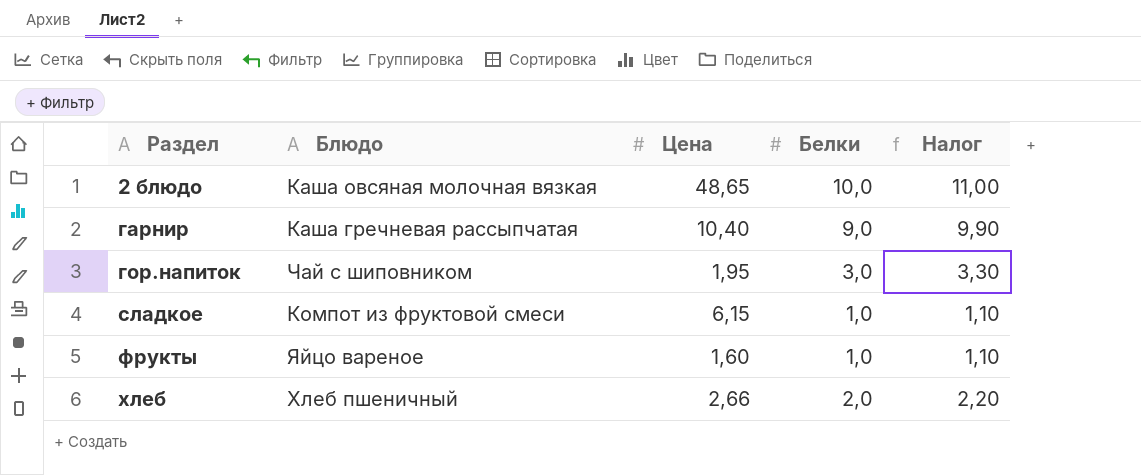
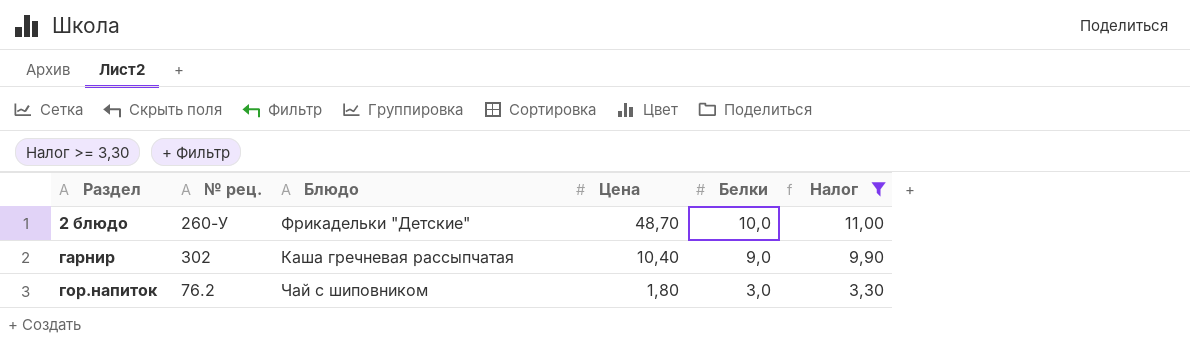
filter: none -> Налог >= 3,30
column № рец. | position: none -> 2
2 блюдо | Блюдо: Каша овсяная молочная вязкая -> Фрикадельки "Детские"
2 блюдо | Цена: 48,65 -> 48,70
гор.напиток | Цена: 1,95 -> 1,80

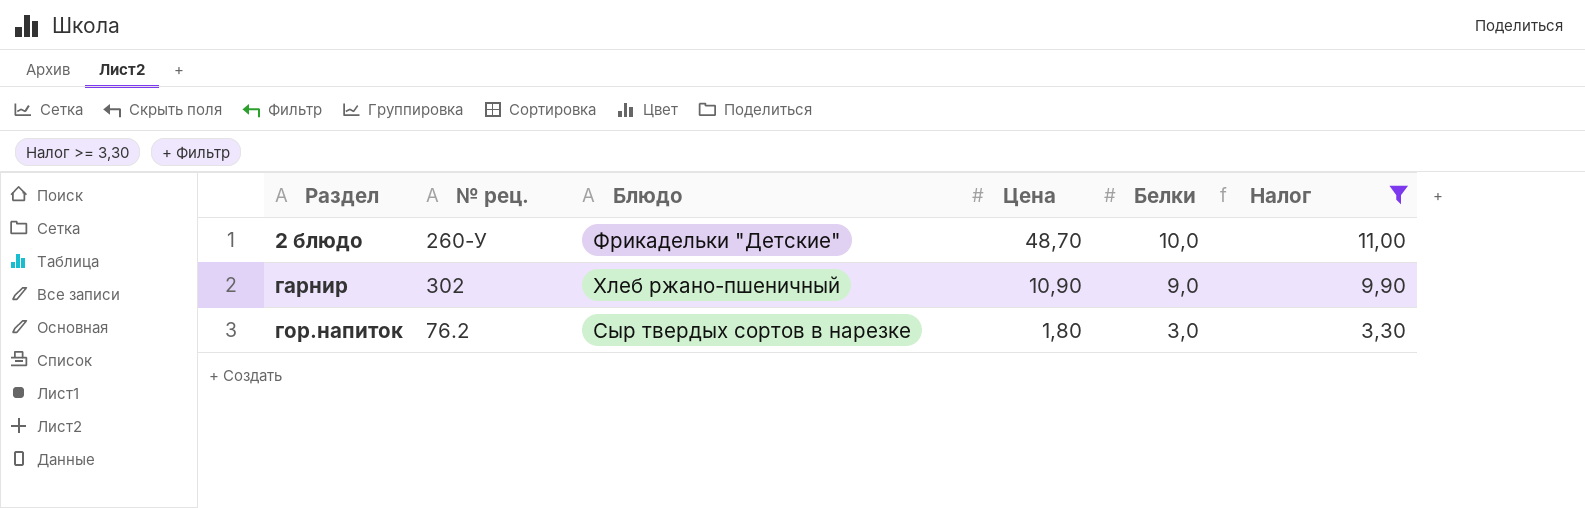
гарнир | Блюдо: Каша гречневая рассыпчатая -> Хлеб ржано-пшеничный
гарнир | Цена: 10,40 -> 10,90
гор.напиток | Блюдо: Чай с шиповником -> Сыр твердых сортов в нарезке

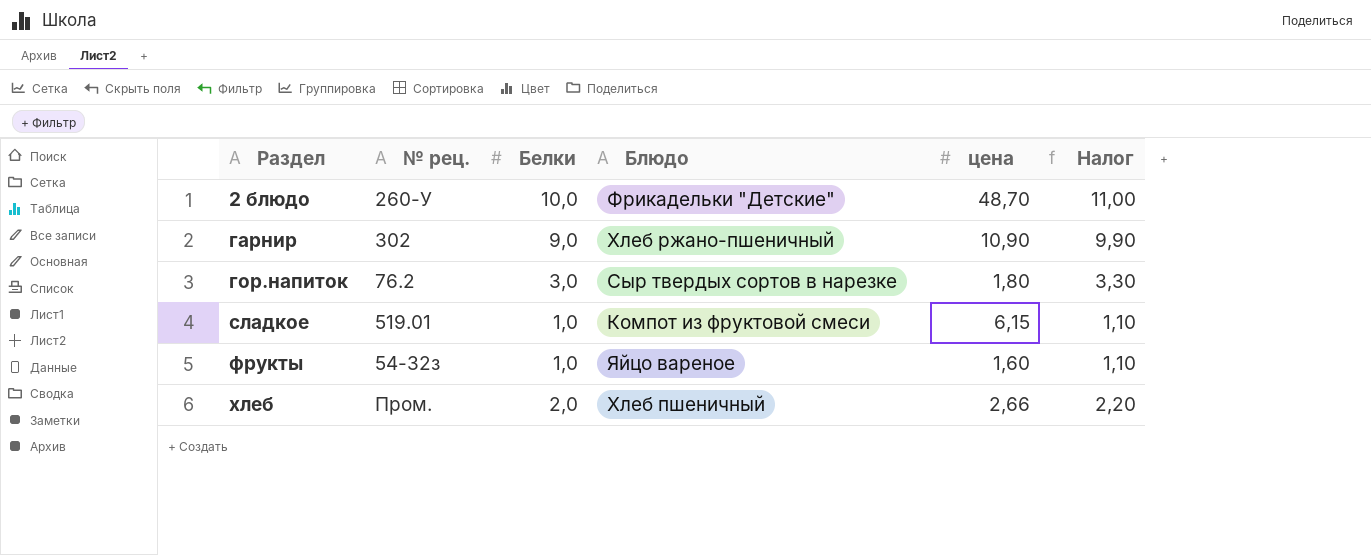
filter: Налог >= 3,30 -> none
column Белки | position: 5 -> 3
column name: Цена -> цена

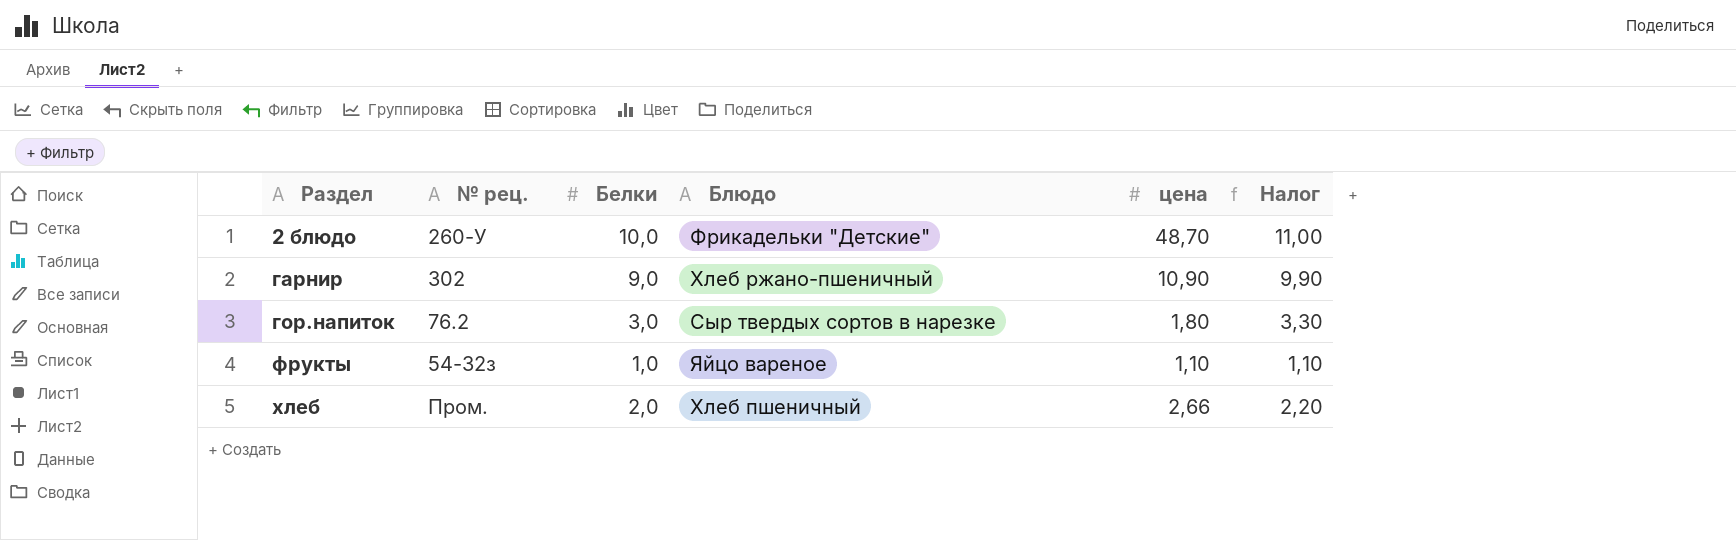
row сладкое: 519.01 | 1,0 | Компот из фруктовой смеси | 6,15 | 1,10 -> none
фрукты | цена: 1,60 -> 1,10

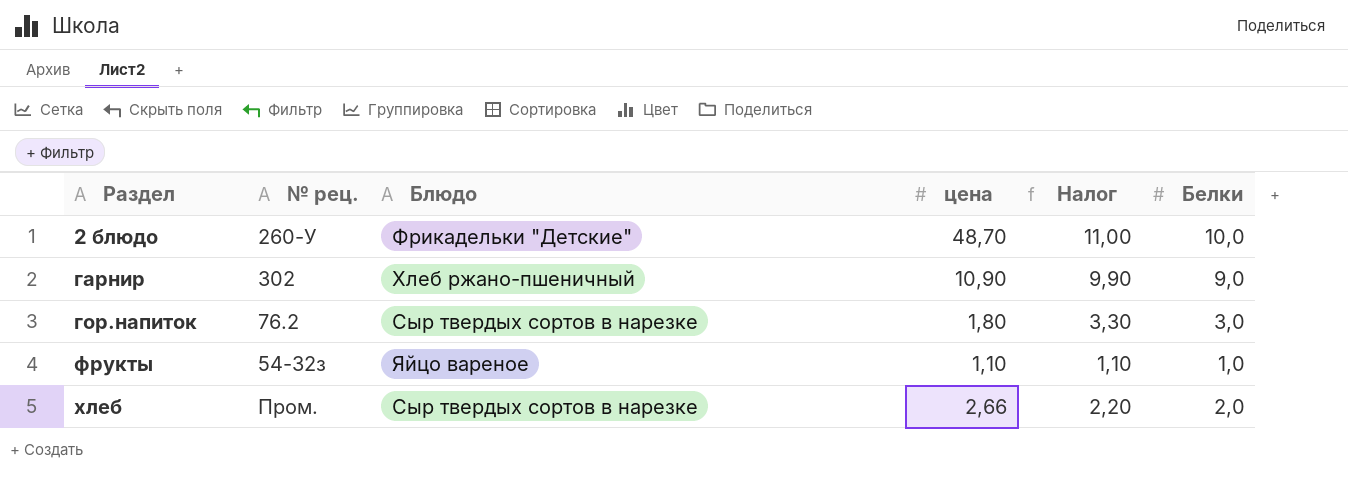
column Белки | position: 3 -> 6
хлеб | Блюдо: Хлеб пшеничный -> Сыр твердых сортов в нарезке

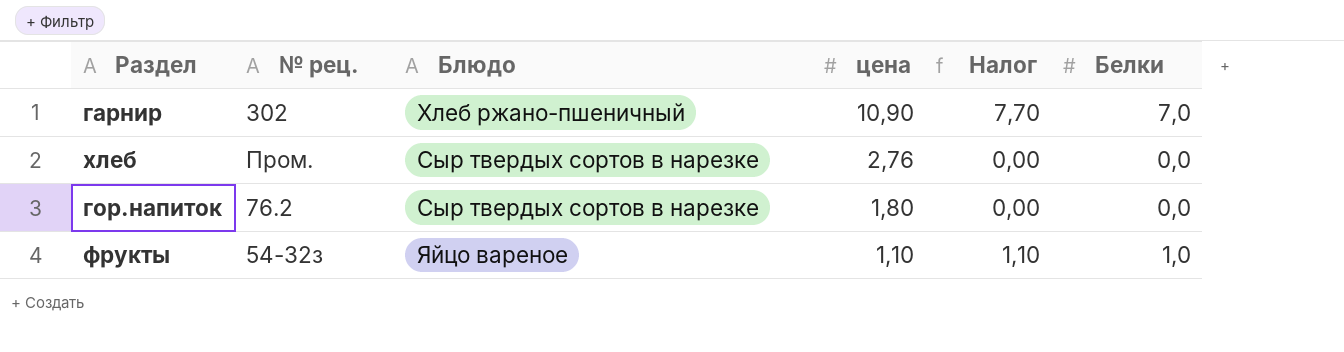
row order: Раздел ascending -> цена descending
row 2 блюдо: 260-У | Фрикадельки "Детские" | 48,70 | 11,00 | 10,0 -> none
гарнир | Налог: 9,90 -> 7,70
гарнир | Белки: 9,0 -> 7,0
хлеб | цена: 2,66 -> 2,76
хлеб | Налог: 2,20 -> 0,00
хлеб | Белки: 2,0 -> 0,0
гор.напиток | Налог: 3,30 -> 0,00
гор.напиток | Белки: 3,0 -> 0,0

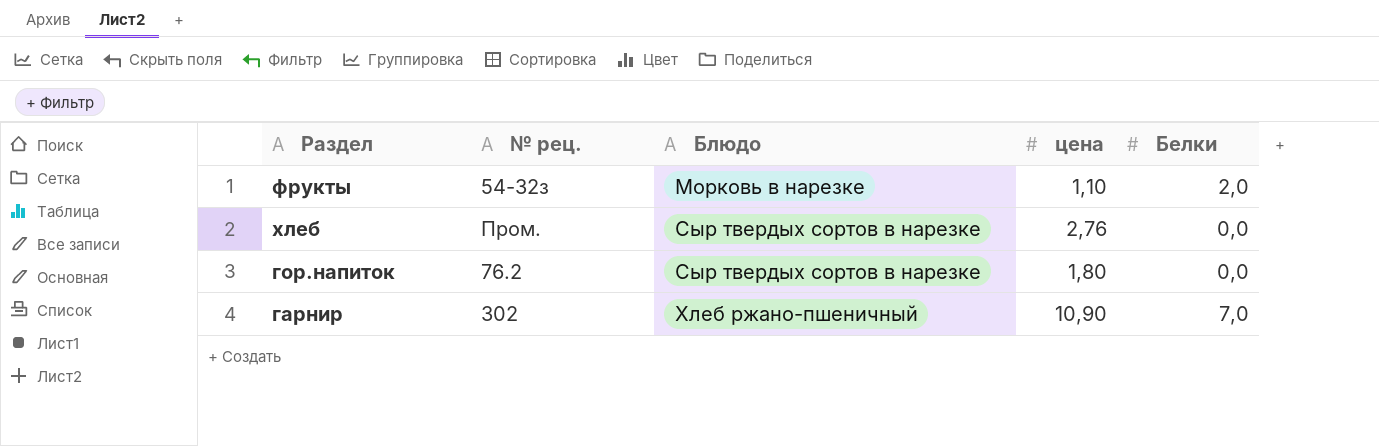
row order: цена descending -> Блюдо ascending
column Налог | formula: [Белки] * 1,1 -> none
фрукты | Блюдо: Яйцо вареное -> Морковь в нарезке
фрукты | Белки: 1,0 -> 2,0

